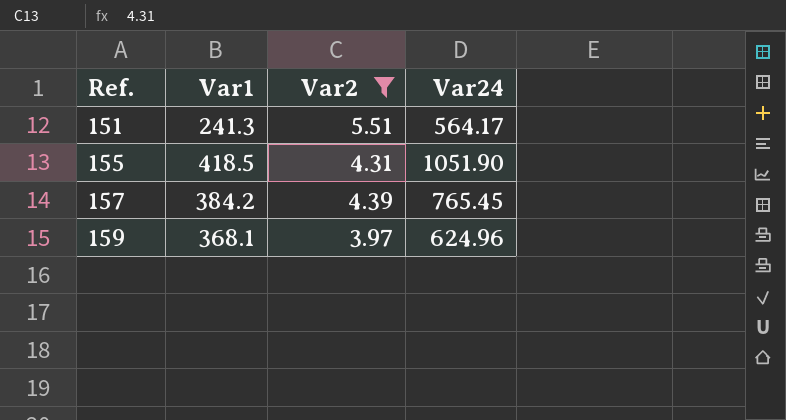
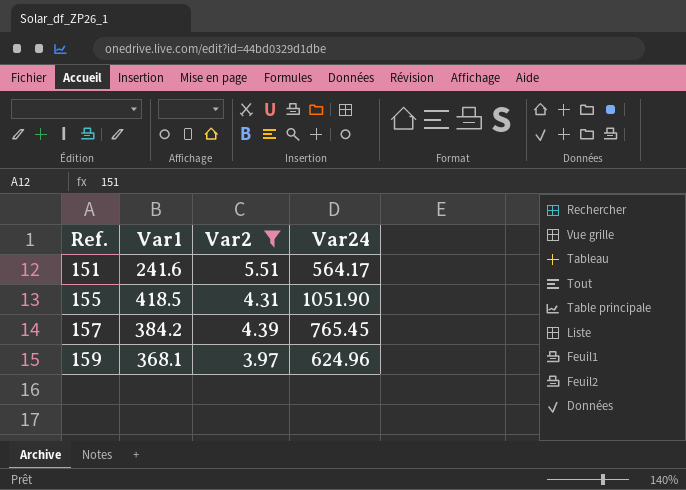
151 | Var1: 241.3 -> 241.6

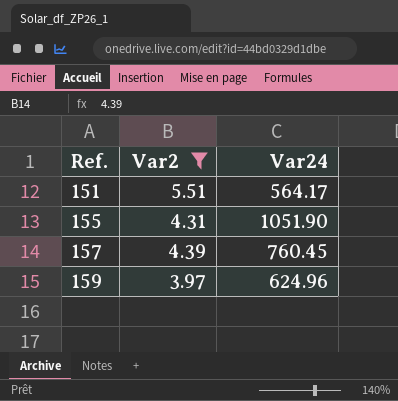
column Var1 | position: 2 -> none
157 | Var24: 765.45 -> 760.45

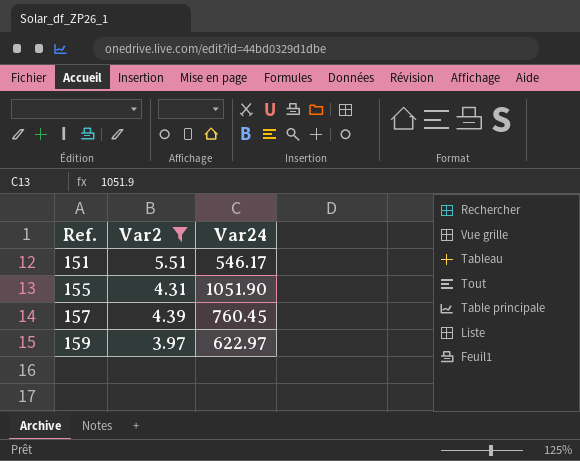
151 | Var24: 564.17 -> 546.17
159 | Var24: 624.96 -> 622.97

